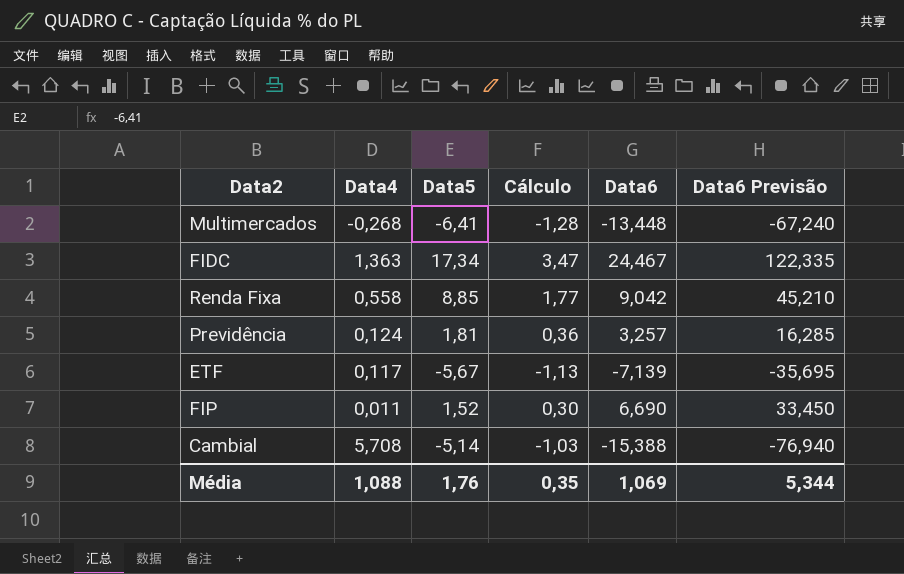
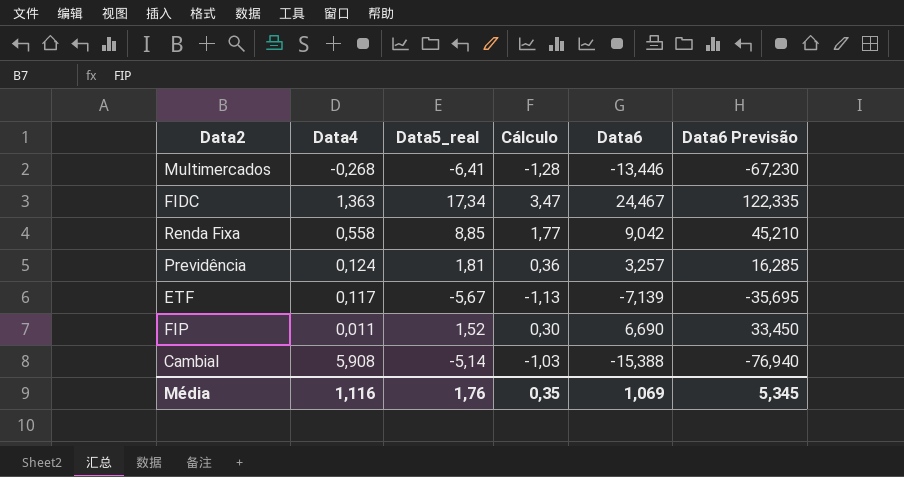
column name: Data5 -> Data5_real
Multimercados | Data6: -13,448 -> -13,446
Multimercados | Data6 Previsão: -67,240 -> -67,230
Cambial | Data4: 5,708 -> 5,908
Média | Data4: 1,088 -> 1,116
Média | Data6 Previsão: 5,344 -> 5,345

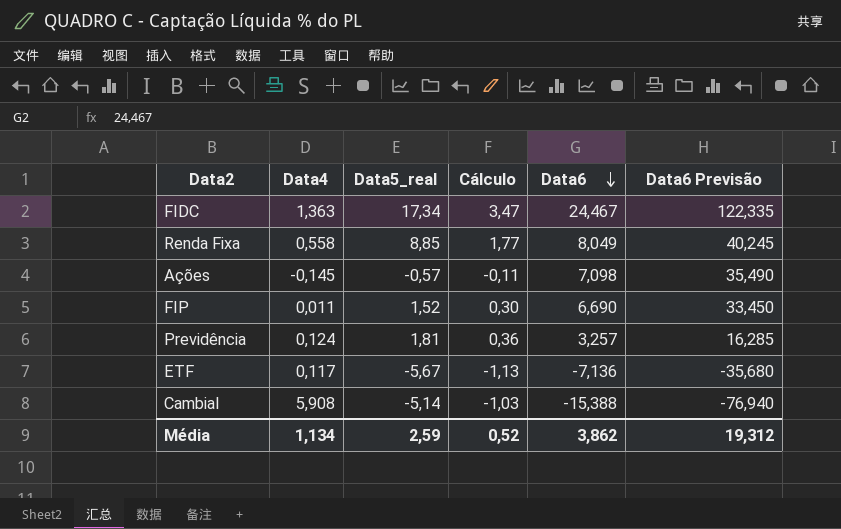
row order: none -> Data6 descending
row Multimercados: -0,268 | -6,41 | -1,28 | -13,446 | -67,230 -> none
Renda Fixa | Data6: 9,042 -> 8,049
Renda Fixa | Data6 Previsão: 45,210 -> 40,245
row Ações: none -> -0,145 | -0,57 | -0,11 | 7,098 | 35,490
ETF | Data6: -7,139 -> -7,136
ETF | Data6 Previsão: -35,695 -> -35,680
Média | Data4: 1,116 -> 1,134
Média | Data5_real: 1,76 -> 2,59
Média | Cálculo: 0,35 -> 0,52
Média | Data6: 1,069 -> 3,862
Média | Data6 Previsão: 5,345 -> 19,312

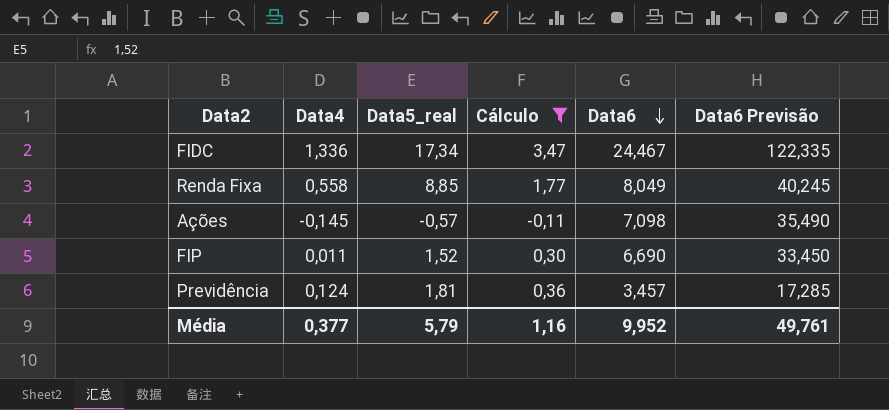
filter: none -> Cálculo >= -0,11
FIDC | Data4: 1,363 -> 1,336
Previdência | Data6: 3,257 -> 3,457
Previdência | Data6 Previsão: 16,285 -> 17,285
Média | Data4: 1,134 -> 0,377
Média | Data5_real: 2,59 -> 5,79
Média | Cálculo: 0,52 -> 1,16
Média | Data6: 3,862 -> 9,952
Média | Data6 Previsão: 19,312 -> 49,761

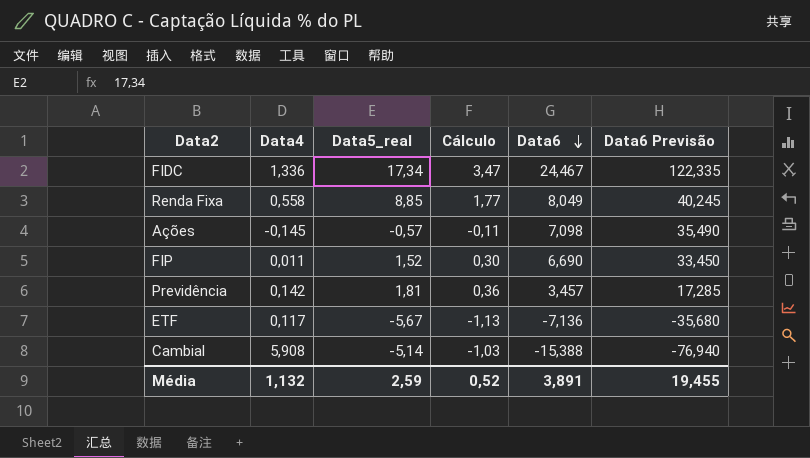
filter: Cálculo >= -0,11 -> none
Previdência | Data4: 0,124 -> 0,142
Média | Data4: 0,377 -> 1,132
Média | Data5_real: 5,79 -> 2,59
Média | Cálculo: 1,16 -> 0,52
Média | Data6: 9,952 -> 3,891
Média | Data6 Previsão: 49,761 -> 19,455

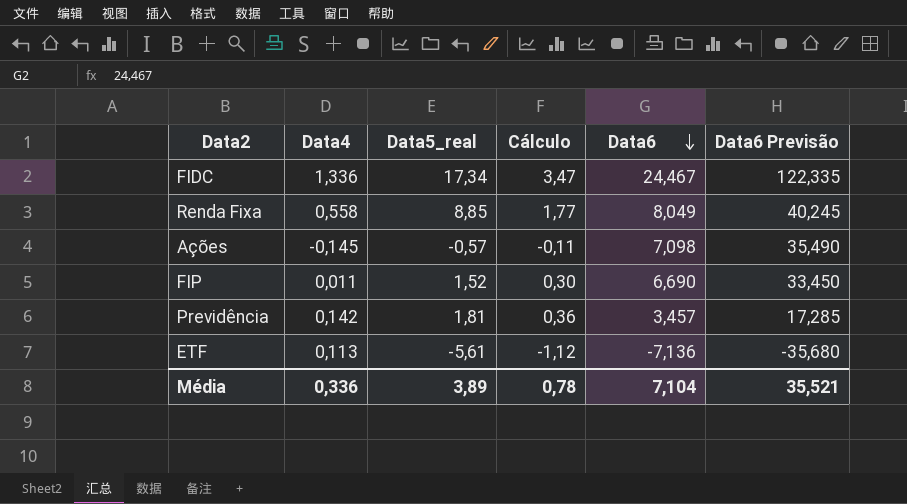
row Cambial: 5,908 | -5,14 | -1,03 | -15,388 | -76,940 -> none
ETF | Data4: 0,117 -> 0,113
ETF | Data5_real: -5,67 -> -5,61
ETF | Cálculo: -1,13 -> -1,12
Média | Data4: 1,132 -> 0,336
Média | Data5_real: 2,59 -> 3,89
Média | Cálculo: 0,52 -> 0,78
Média | Data6: 3,891 -> 7,104
Média | Data6 Previsão: 19,455 -> 35,521

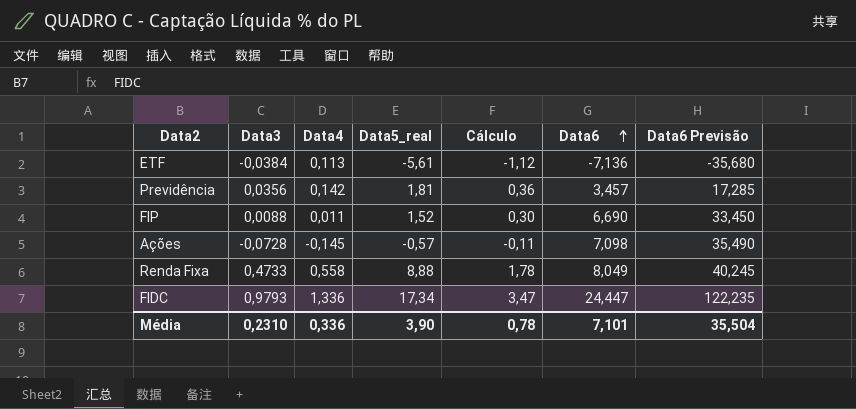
row order: Data6 descending -> Data6 ascending
column Data3 | position: none -> 2
Renda Fixa | Data5_real: 8,85 -> 8,88
Renda Fixa | Cálculo: 1,77 -> 1,78
FIDC | Data6: 24,467 -> 24,447
FIDC | Data6 Previsão: 122,335 -> 122,235
Média | Data5_real: 3,89 -> 3,90
Média | Data6: 7,104 -> 7,101
Média | Data6 Previsão: 35,521 -> 35,504

